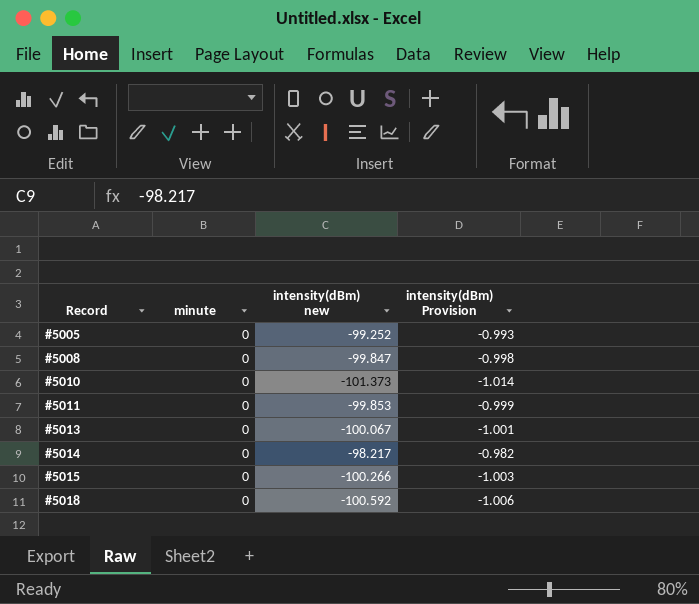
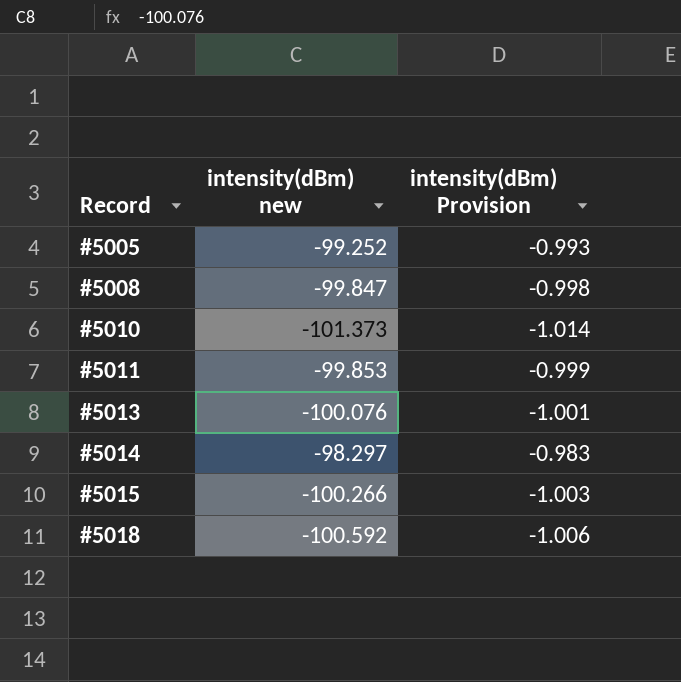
column minute | position: 2 -> none
#5013 | intensity(dBm) new: -100.067 -> -100.076
#5014 | intensity(dBm) new: -98.217 -> -98.297
#5014 | intensity(dBm) Provision: -0.982 -> -0.983

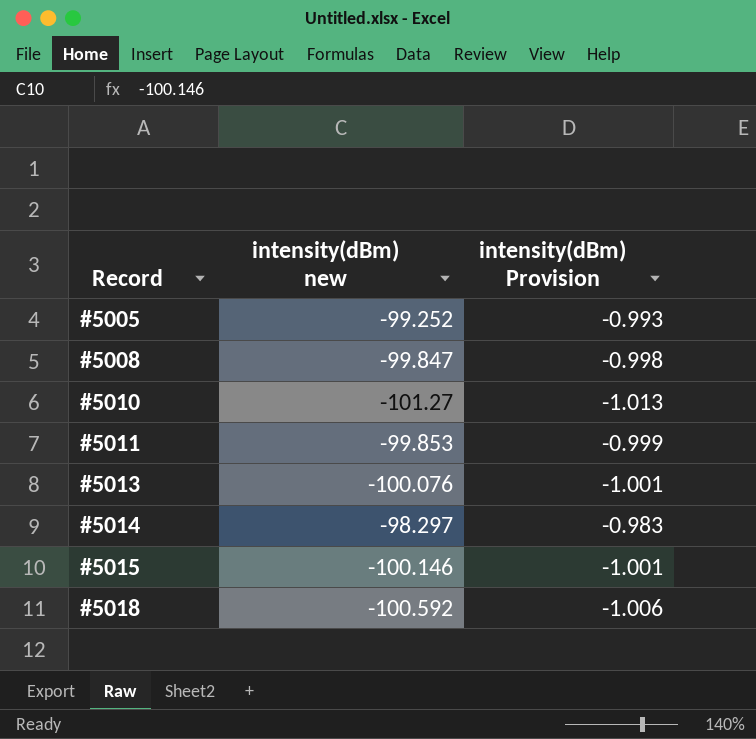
#5010 | intensity(dBm) new: -101.373 -> -101.27
#5010 | intensity(dBm) Provision: -1.014 -> -1.013
#5015 | intensity(dBm) new: -100.266 -> -100.146
#5015 | intensity(dBm) Provision: -1.003 -> -1.001

